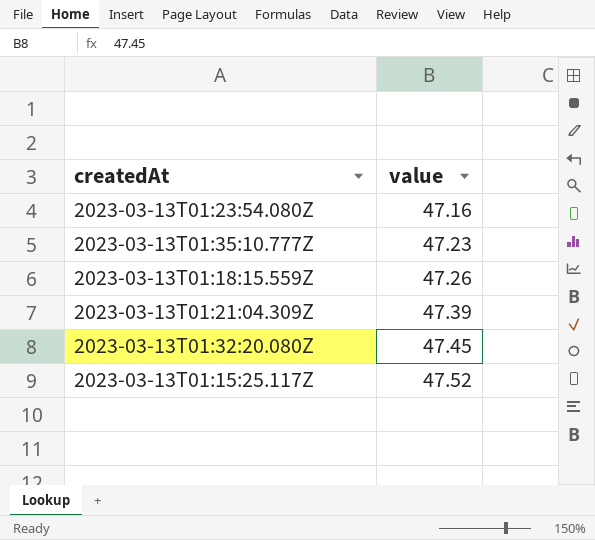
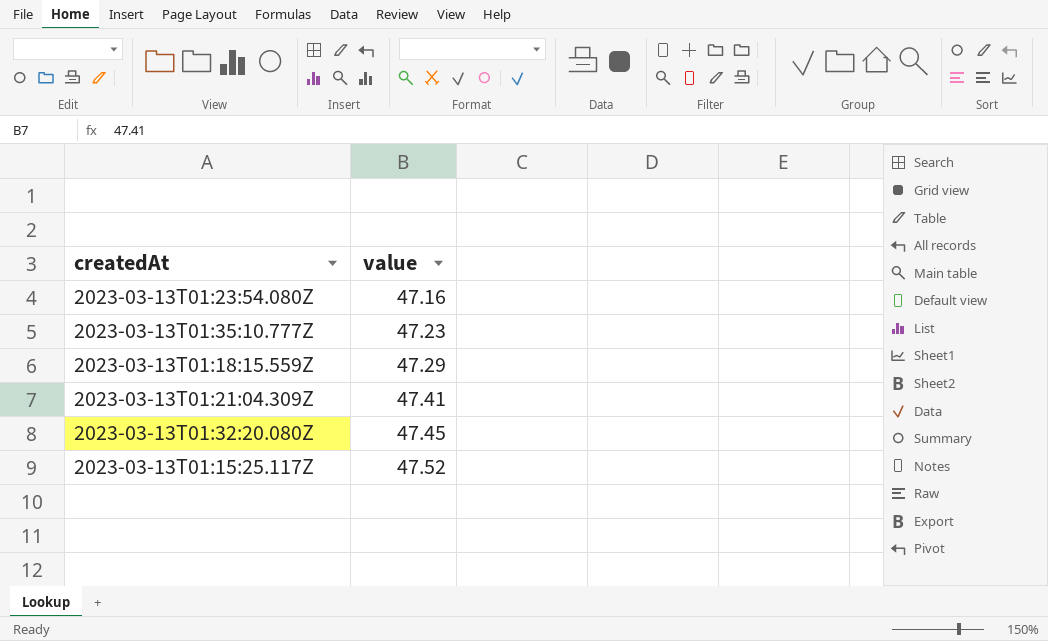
2023-03-13T01:18:15.559Z | value: 47.26 -> 47.29
2023-03-13T01:21:04.309Z | value: 47.39 -> 47.41

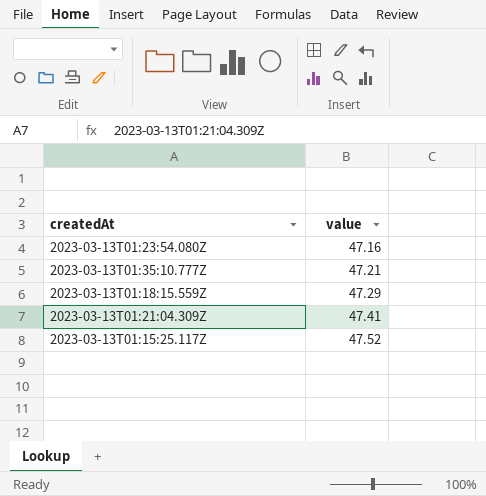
row 2023-03-13T01:32:20.080Z: 47.45 -> none
2023-03-13T01:35:10.777Z | value: 47.23 -> 47.21

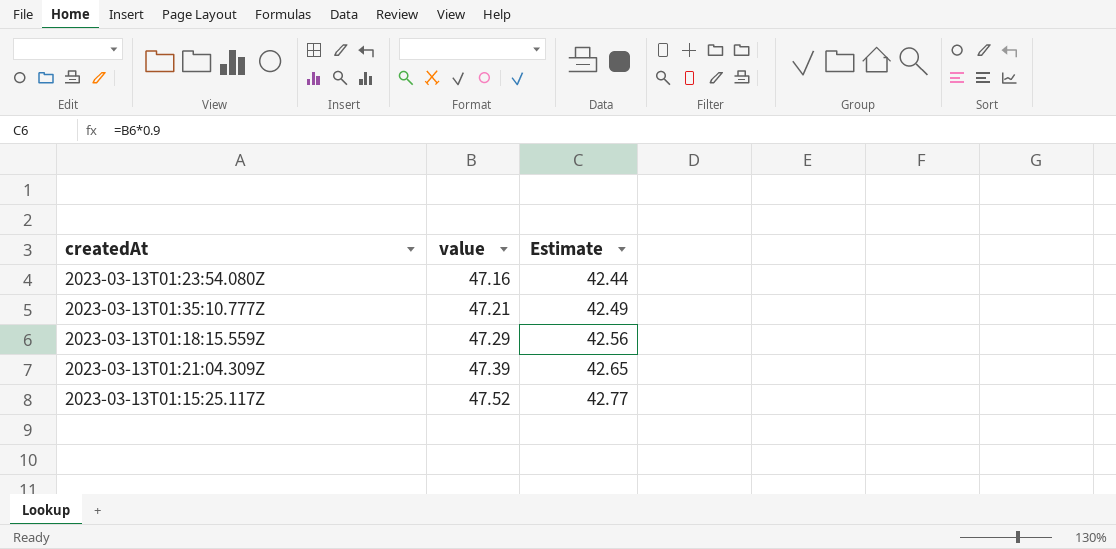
column Estimate | formula: none -> [value] * 0.9
2023-03-13T01:21:04.309Z | value: 47.41 -> 47.39

